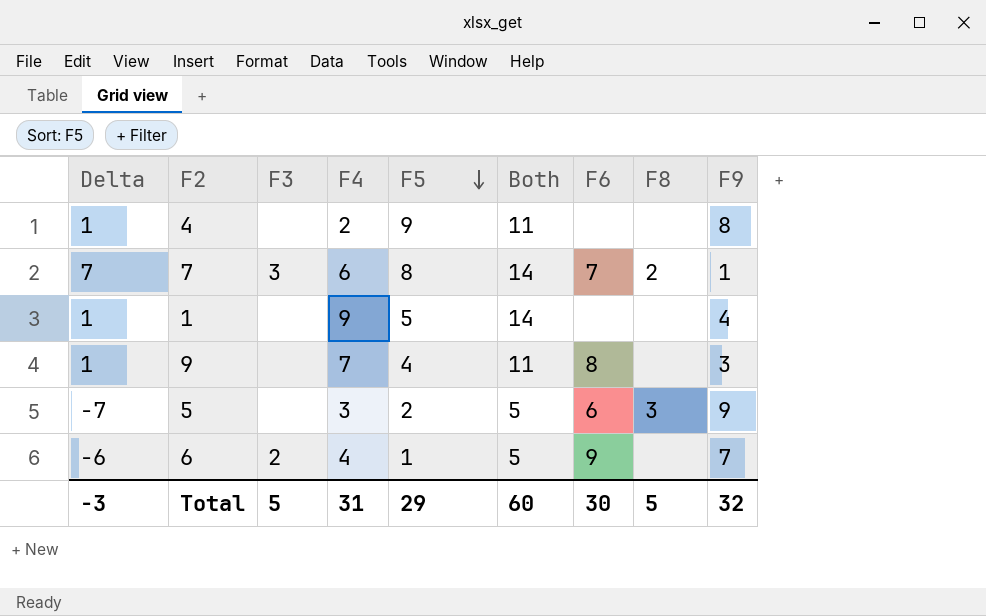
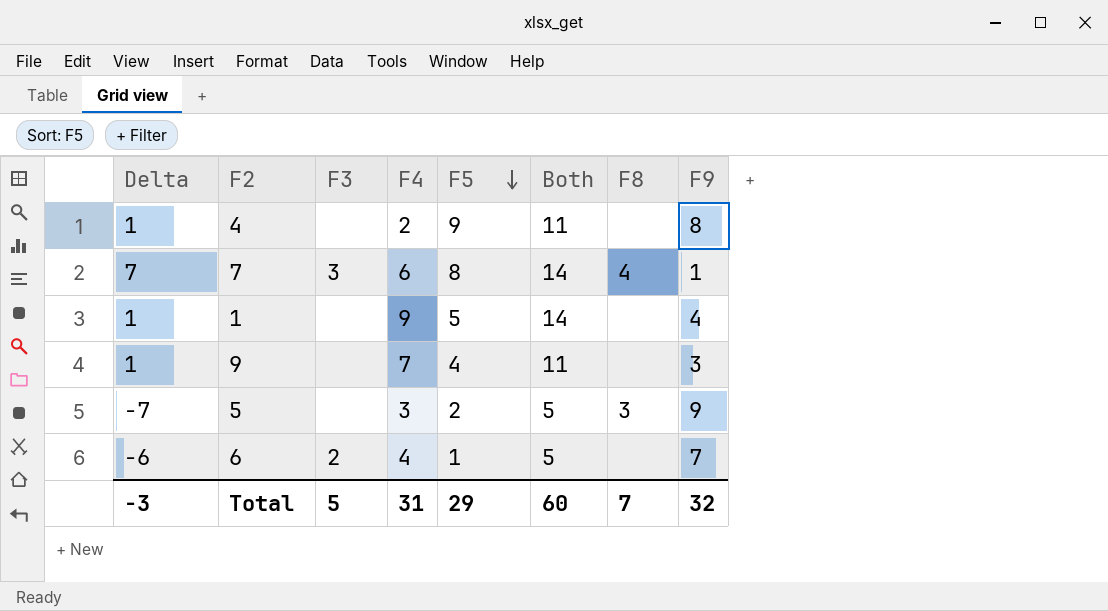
column F6 | position: 7 -> none
7 | F8: 2 -> 4
Total | F8: 5 -> 7

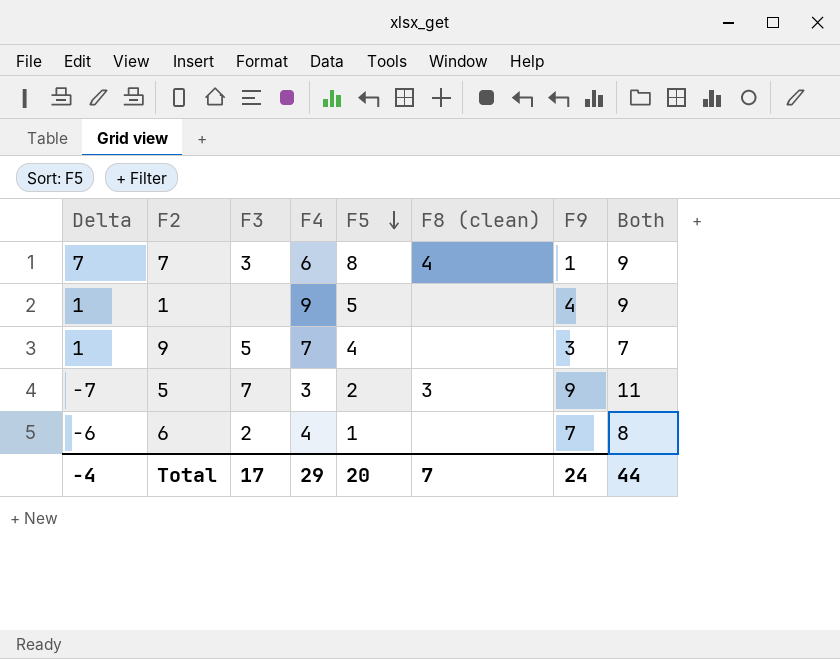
column name: F8 -> F8 (clean)
column Both | formula: [F4] + [F5] -> [F5] + [F9]
column Both | position: 6 -> 8
row 4: 1 | none | 2 | 9 | 11 | none | 8 -> none
9 | F3: none -> 5
5 | F3: none -> 7
Total | Delta: -3 -> -4
Total | F3: 5 -> 17
Total | F4: 31 -> 29
Total | F5: 29 -> 20
Total | F9: 32 -> 24
Total | Both: 60 -> 44

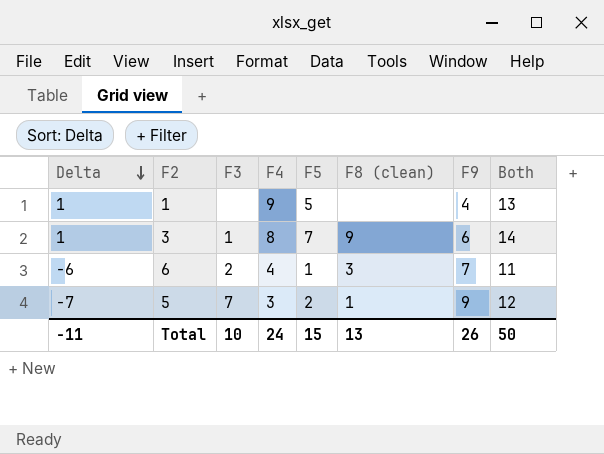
row order: F5 descending -> Delta descending
column Both | formula: [F5] + [F9] -> [F4] + [F9]
row 7: 7 | 3 | 6 | 8 | 4 | 1 | 9 -> none
row 9: 1 | 5 | 7 | 4 | none | 3 | 7 -> none
row 3: none -> 1 | 1 | 8 | 7 | 9 | 6 | 14
6 | F8 (clean): none -> 3
5 | F8 (clean): 3 -> 1
Total | Delta: -4 -> -11
Total | F3: 17 -> 10
Total | F4: 29 -> 24
Total | F5: 20 -> 15
Total | F8 (clean): 7 -> 13
Total | F9: 24 -> 26
Total | Both: 44 -> 50

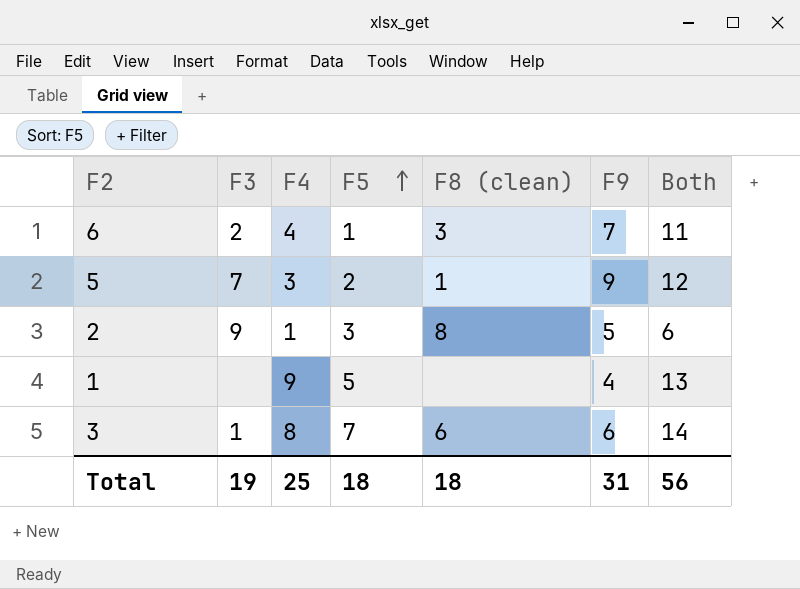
row order: Delta descending -> F5 ascending
column Delta | formula: [F5] - [F9] -> none
row 2: none -> 9 | 1 | 3 | 8 | 5 | 6
3 | F8 (clean): 9 -> 6
Total | F3: 10 -> 19
Total | F4: 24 -> 25
Total | F5: 15 -> 18
Total | F8 (clean): 13 -> 18
Total | F9: 26 -> 31
Total | Both: 50 -> 56

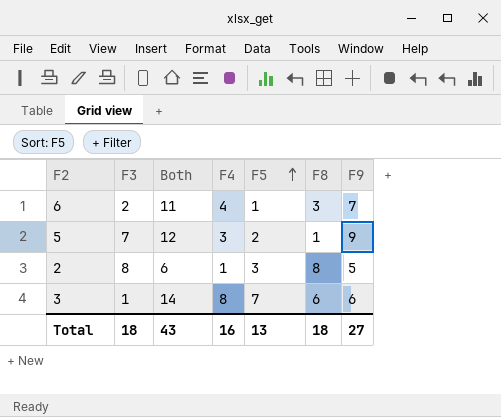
column Both | position: 7 -> 3
column name: F8 (clean) -> F8
row 1: none | 9 | 5 | none | 4 | 13 -> none
2 | F3: 9 -> 8
Total | F3: 19 -> 18
Total | Both: 56 -> 43
Total | F4: 25 -> 16
Total | F5: 18 -> 13
Total | F9: 31 -> 27

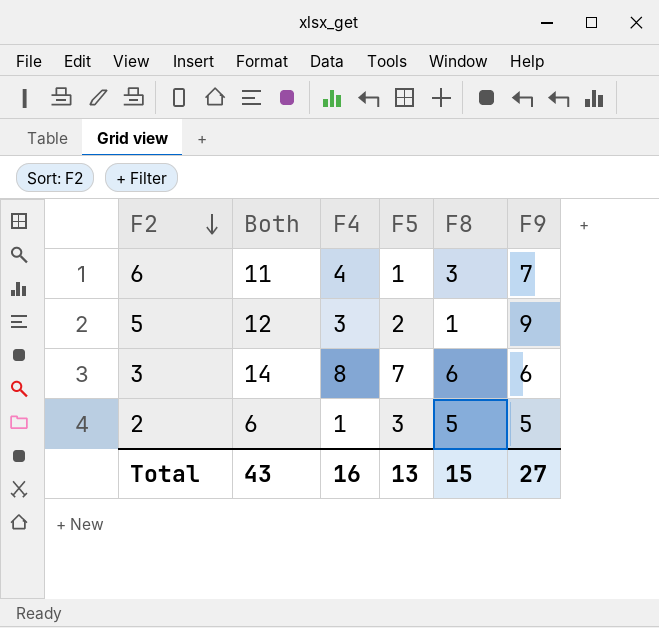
row order: F5 ascending -> F2 descending
column F3 | position: 2 -> none
2 | F8: 8 -> 5
Total | F8: 18 -> 15

